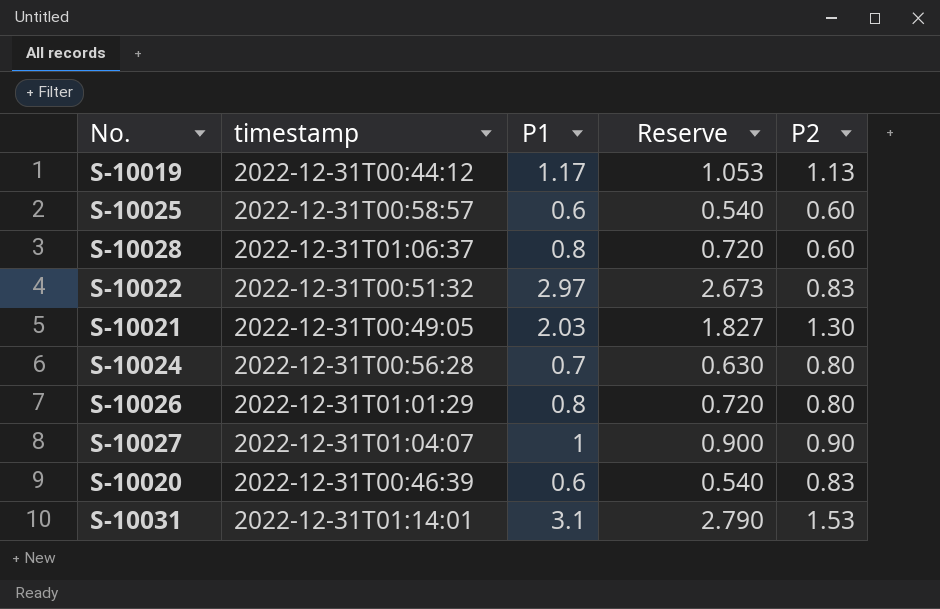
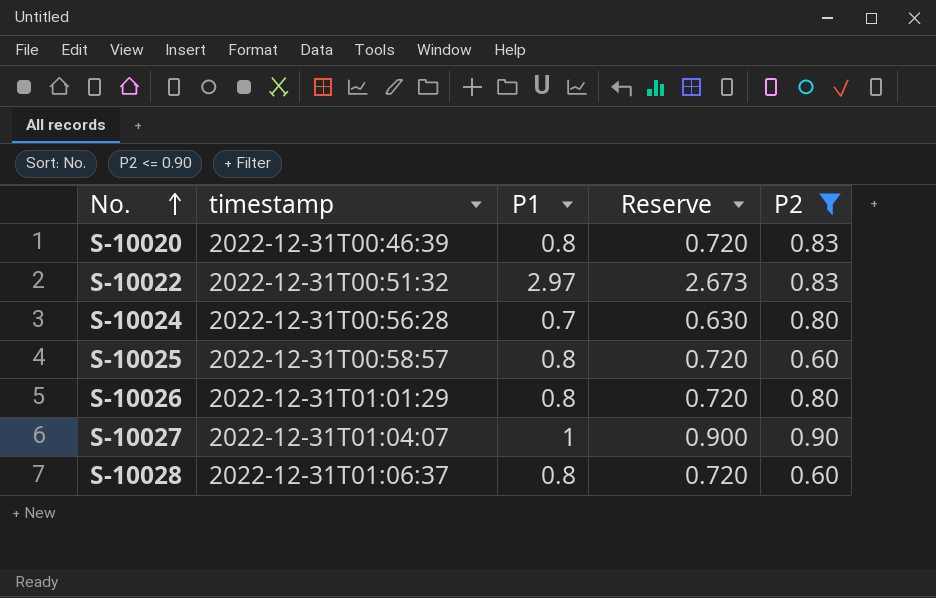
filter: none -> P2 <= 0.90
row order: none -> No. ascending
S-10020 | P1: 0.6 -> 0.8
S-10020 | Reserve: 0.540 -> 0.720
S-10025 | P1: 0.6 -> 0.8
S-10025 | Reserve: 0.540 -> 0.720

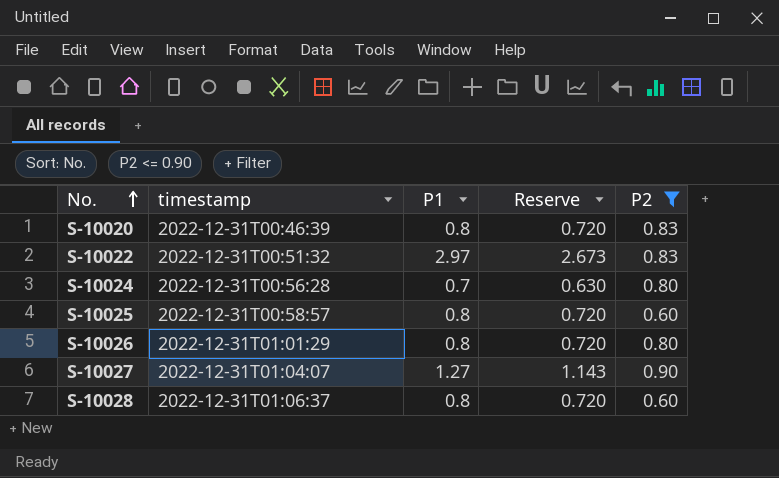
S-10027 | P1: 1 -> 1.27
S-10027 | Reserve: 0.900 -> 1.143

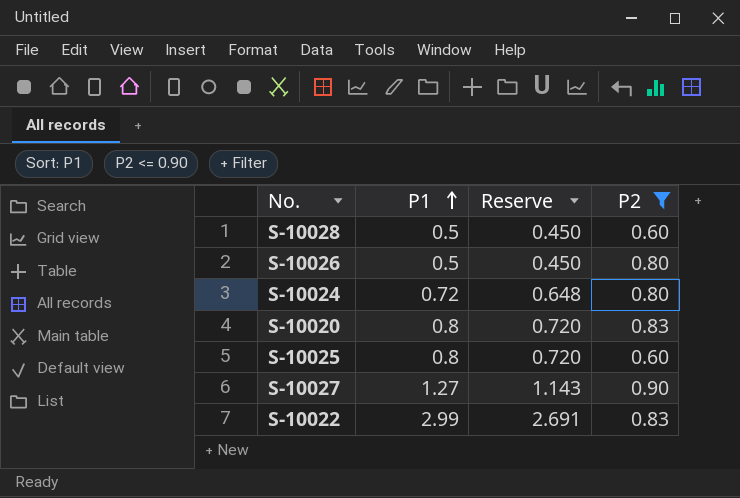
row order: No. ascending -> P1 ascending
column timestamp | position: 2 -> none
S-10028 | P1: 0.8 -> 0.5
S-10028 | Reserve: 0.720 -> 0.450
S-10026 | P1: 0.8 -> 0.5
S-10026 | Reserve: 0.720 -> 0.450
S-10024 | P1: 0.7 -> 0.72
S-10024 | Reserve: 0.630 -> 0.648
S-10022 | P1: 2.97 -> 2.99
S-10022 | Reserve: 2.673 -> 2.691

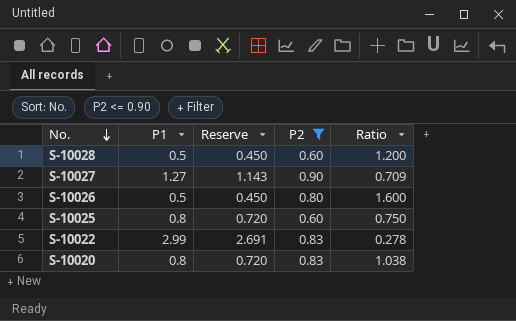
row order: P1 ascending -> No. descending
column Ratio | formula: none -> [P2] / [P1]
row S-10024: 0.72 | 0.648 | 0.80 -> none

